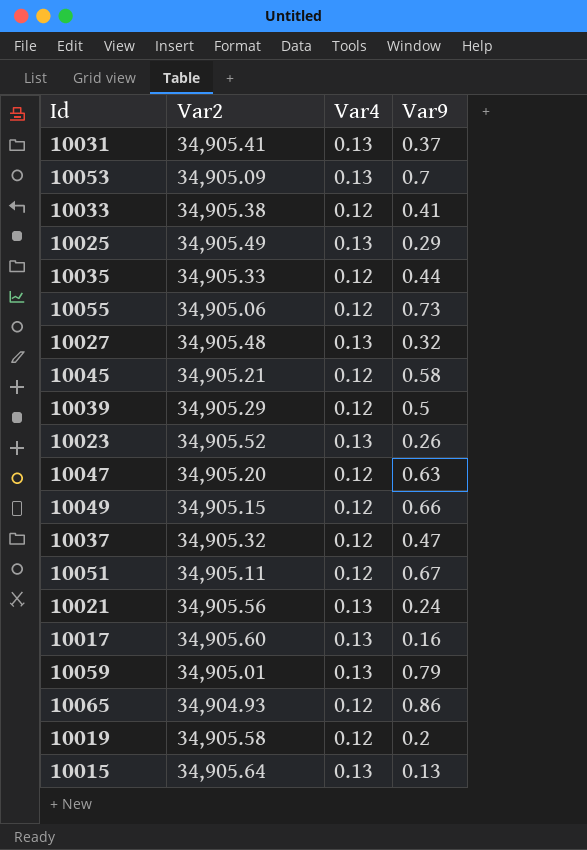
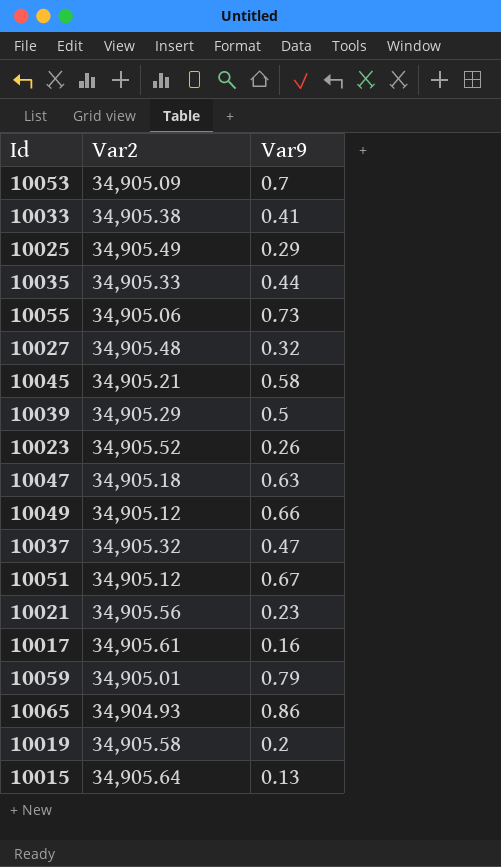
column Var4 | position: 3 -> none
row 10031: 34,905.41 | 0.13 | 0.37 -> none
10047 | Var2: 34,905.20 -> 34,905.18
10049 | Var2: 34,905.15 -> 34,905.12
10051 | Var2: 34,905.11 -> 34,905.12
10021 | Var9: 0.24 -> 0.23
10017 | Var2: 34,905.60 -> 34,905.61

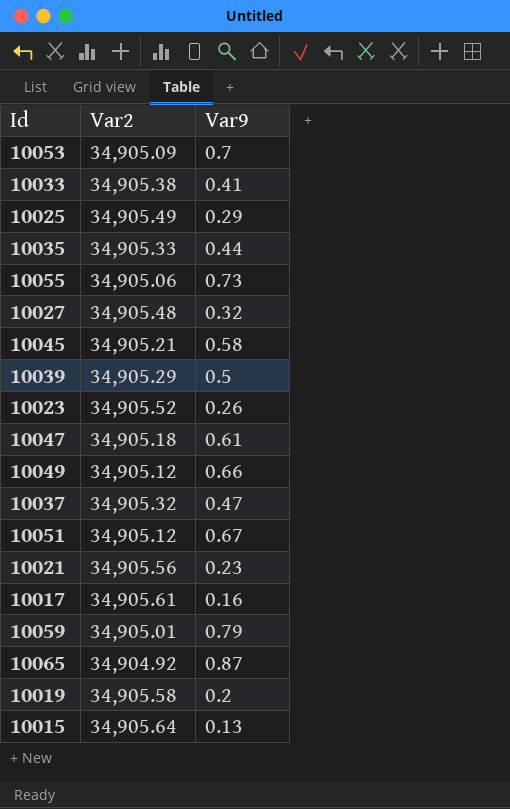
10047 | Var9: 0.63 -> 0.61
10065 | Var2: 34,904.93 -> 34,904.92
10065 | Var9: 0.86 -> 0.87

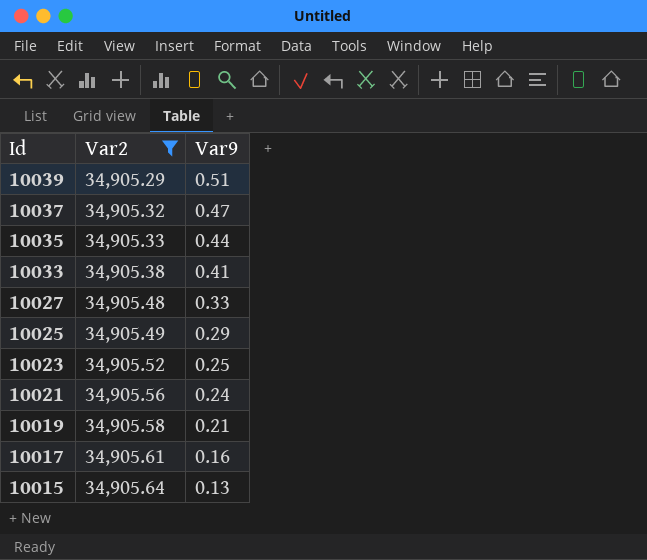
filter: none -> Var2 >= 34,905.29
row order: none -> Id descending
10039 | Var9: 0.5 -> 0.51
10027 | Var9: 0.32 -> 0.33
10023 | Var9: 0.26 -> 0.25
10021 | Var9: 0.23 -> 0.24
10019 | Var9: 0.2 -> 0.21

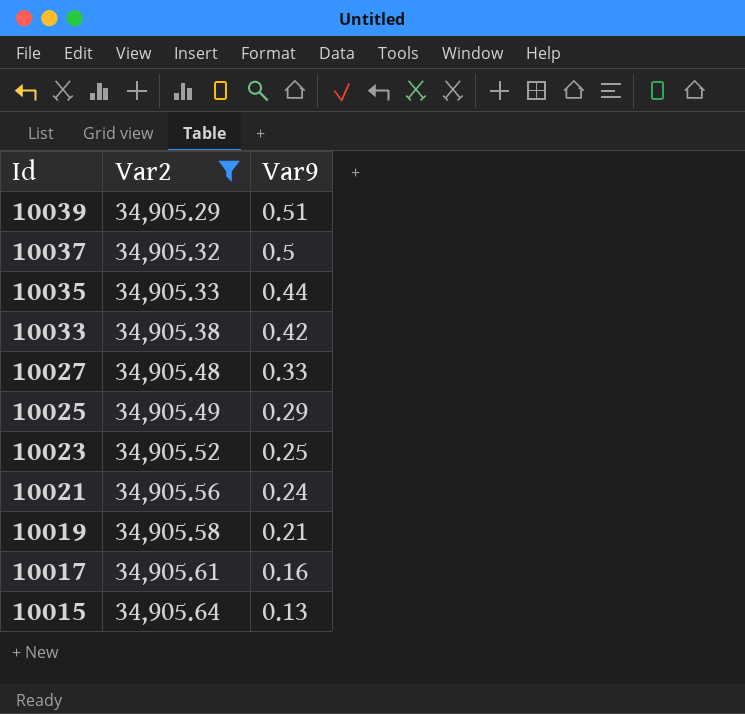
10037 | Var9: 0.47 -> 0.5
10033 | Var9: 0.41 -> 0.42

